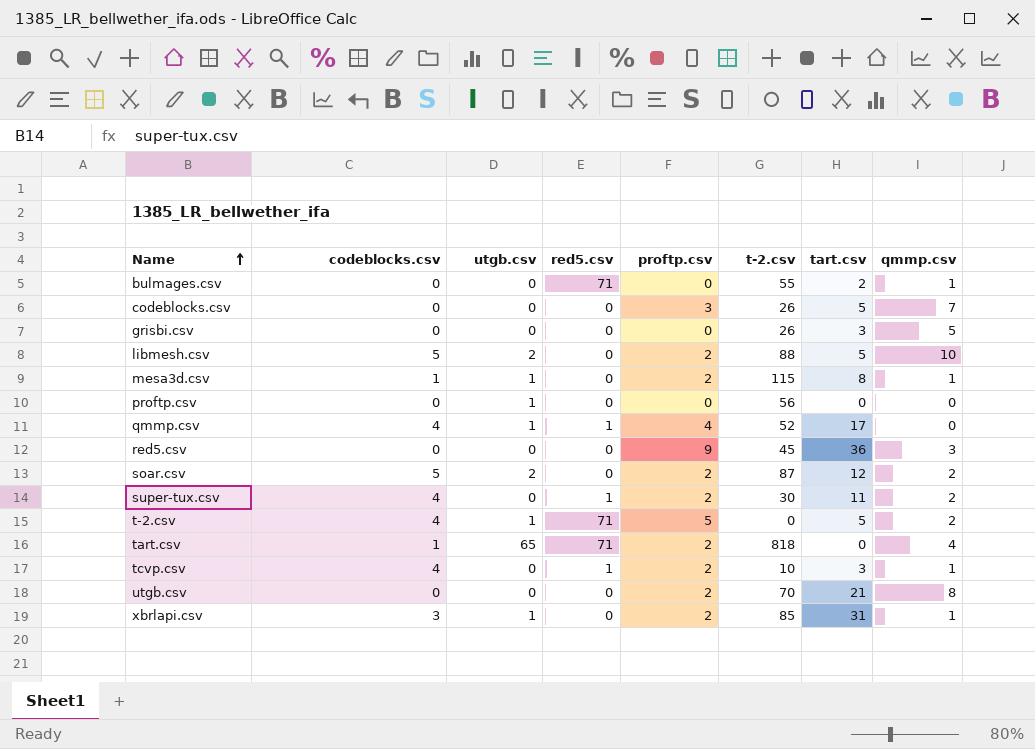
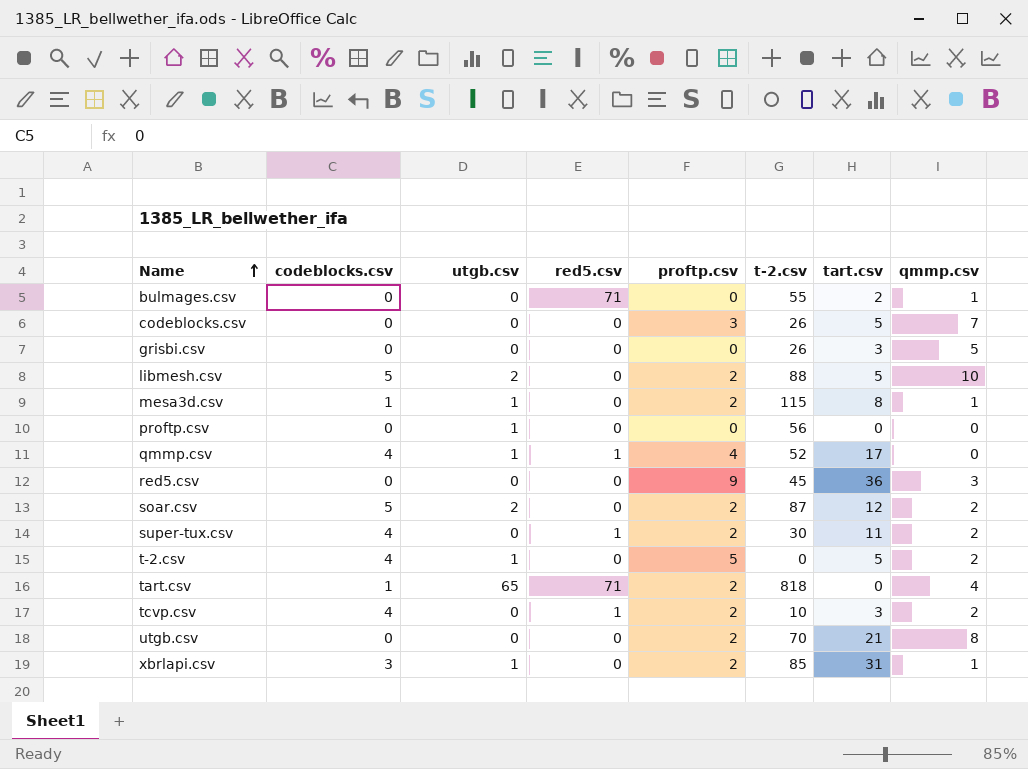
t-2.csv | red5.csv: 71 -> 0
tcvp.csv | qmmp.csv: 1 -> 2

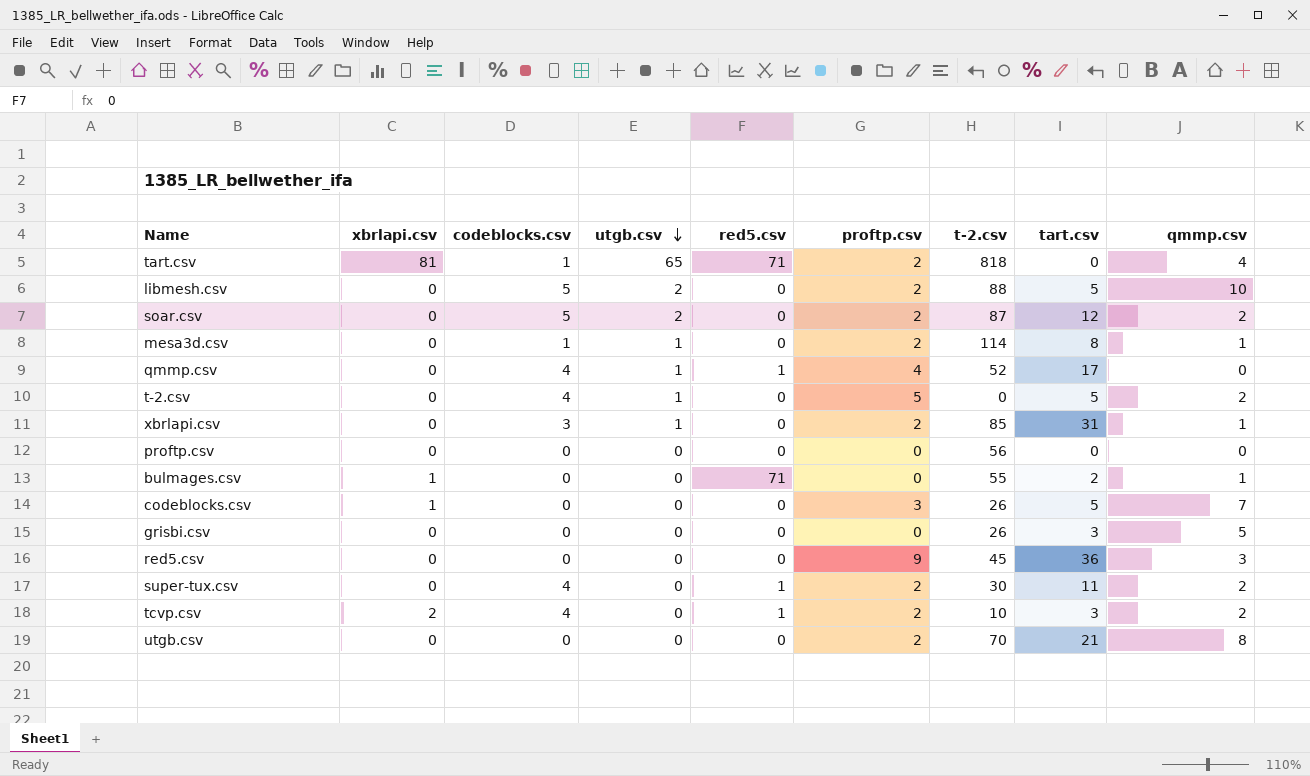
row order: Name ascending -> utgb.csv descending
column xbrlapi.csv | position: none -> 2
mesa3d.csv | t-2.csv: 115 -> 114
proftp.csv | utgb.csv: 1 -> 0

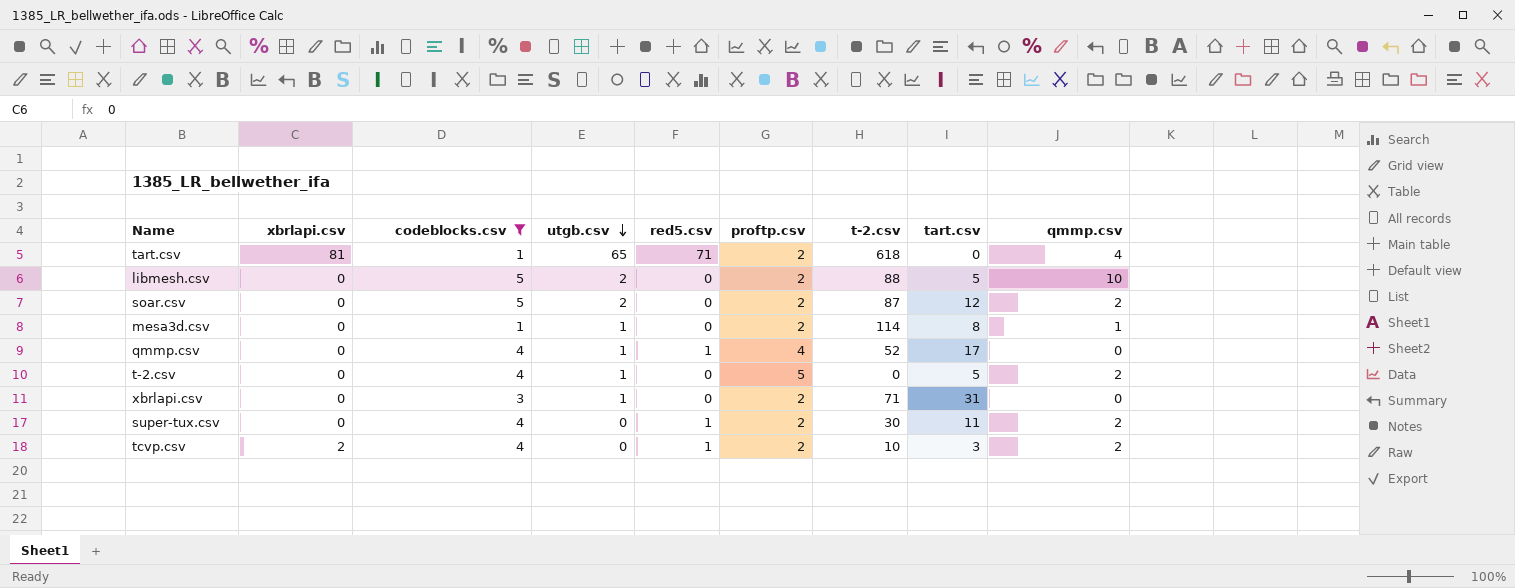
filter: none -> codeblocks.csv != 0
tart.csv | t-2.csv: 818 -> 618
xbrlapi.csv | t-2.csv: 85 -> 71
xbrlapi.csv | qmmp.csv: 1 -> 0

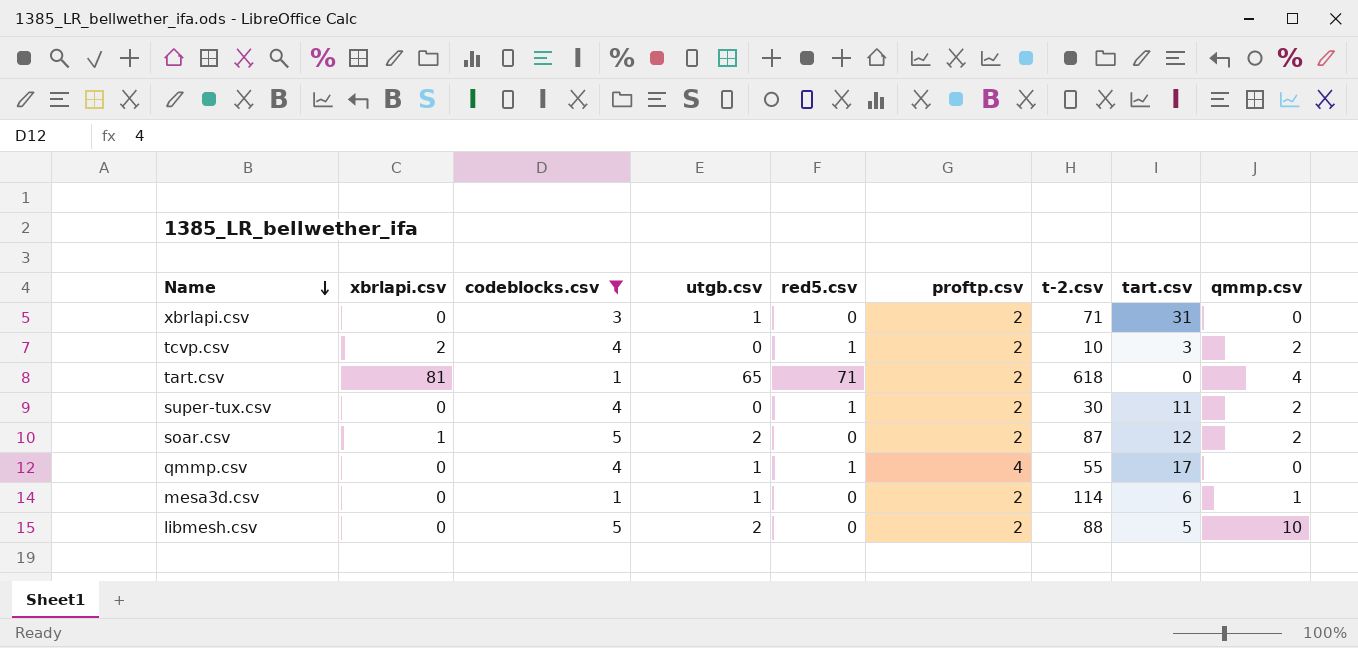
row order: utgb.csv descending -> Name descending
row t-2.csv: 0 | 4 | 1 | 0 | 5 | 0 | 5 | 2 -> none
soar.csv | xbrlapi.csv: 0 -> 1
qmmp.csv | t-2.csv: 52 -> 55
mesa3d.csv | tart.csv: 8 -> 6

